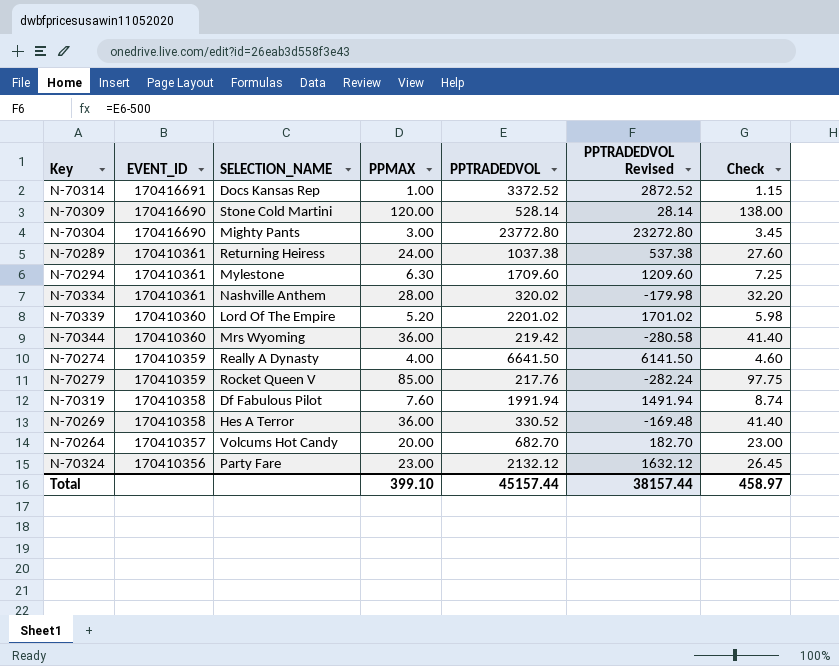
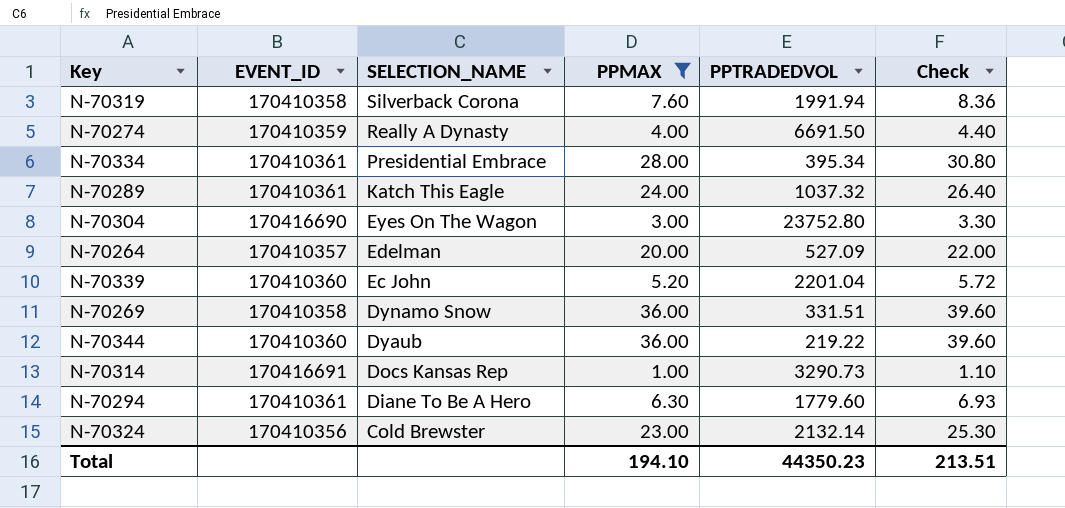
filter: none -> PPMAX <= 36.00
row order: EVENT_ID descending -> SELECTION_NAME descending
column PPTRADEDVOL Revised | formula: [PPTRADEDVOL] - 500 -> none
column Check | formula: [PPMAX] * 1.15 -> [PPMAX] * 1.1
N-70319 | SELECTION_NAME: Df Fabulous Pilot -> Silverback Corona
N-70274 | PPTRADEDVOL: 6641.50 -> 6691.50
N-70334 | SELECTION_NAME: Nashville Anthem -> Presidential Embrace
N-70334 | PPTRADEDVOL: 320.02 -> 395.34
N-70289 | SELECTION_NAME: Returning Heiress -> Katch This Eagle
N-70289 | PPTRADEDVOL: 1037.38 -> 1037.32
N-70304 | SELECTION_NAME: Mighty Pants -> Eyes On The Wagon
N-70304 | PPTRADEDVOL: 23772.80 -> 23752.80
N-70264 | SELECTION_NAME: Volcums Hot Candy -> Edelman
N-70264 | PPTRADEDVOL: 682.70 -> 527.09
N-70339 | SELECTION_NAME: Lord Of The Empire -> Ec John
N-70339 | PPTRADEDVOL: 2201.02 -> 2201.04
N-70269 | SELECTION_NAME: Hes A Terror -> Dynamo Snow
N-70269 | PPTRADEDVOL: 330.52 -> 331.51
N-70344 | SELECTION_NAME: Mrs Wyoming -> Dyaub
N-70344 | PPTRADEDVOL: 219.42 -> 219.22
N-70314 | PPTRADEDVOL: 3372.52 -> 3290.73
N-70294 | SELECTION_NAME: Mylestone -> Diane To Be A Hero
N-70294 | PPTRADEDVOL: 1709.60 -> 1779.60
N-70324 | SELECTION_NAME: Party Fare -> Cold Brewster
N-70324 | PPTRADEDVOL: 2132.12 -> 2132.14
Total | PPMAX: 399.10 -> 194.10
Total | PPTRADEDVOL: 45157.44 -> 44350.23
Total | Check: 458.97 -> 213.51

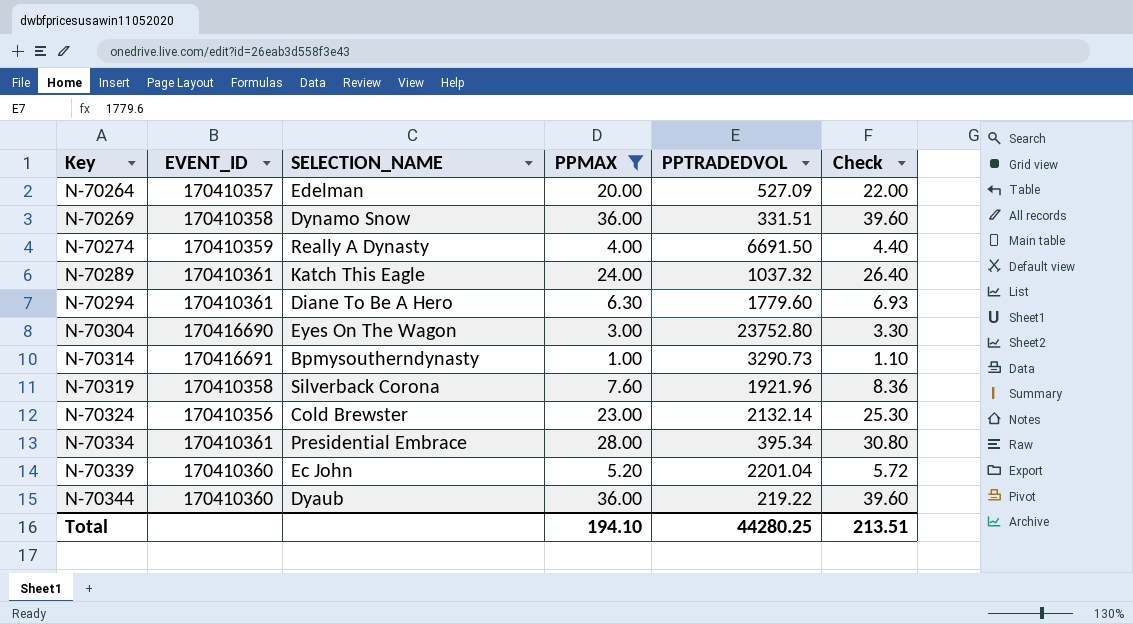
row order: SELECTION_NAME descending -> Key ascending
N-70314 | SELECTION_NAME: Docs Kansas Rep -> Bpmysoutherndynasty
N-70319 | PPTRADEDVOL: 1991.94 -> 1921.96
Total | PPTRADEDVOL: 44350.23 -> 44280.25

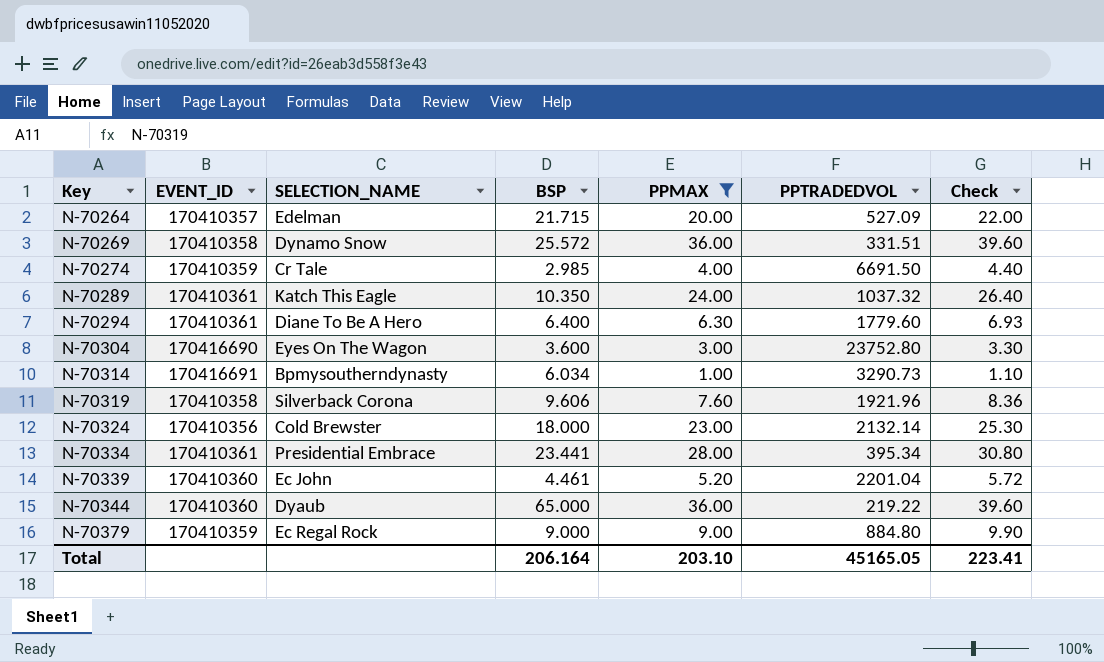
column BSP | position: none -> 4
N-70274 | SELECTION_NAME: Really A Dynasty -> Cr Tale
row N-70379: none -> 170410359 | Ec Regal Rock | 9.000 | 9.00 | 884.80 | 9.90
Total | PPMAX: 194.10 -> 203.10
Total | PPTRADEDVOL: 44280.25 -> 45165.05
Total | Check: 213.51 -> 223.41

